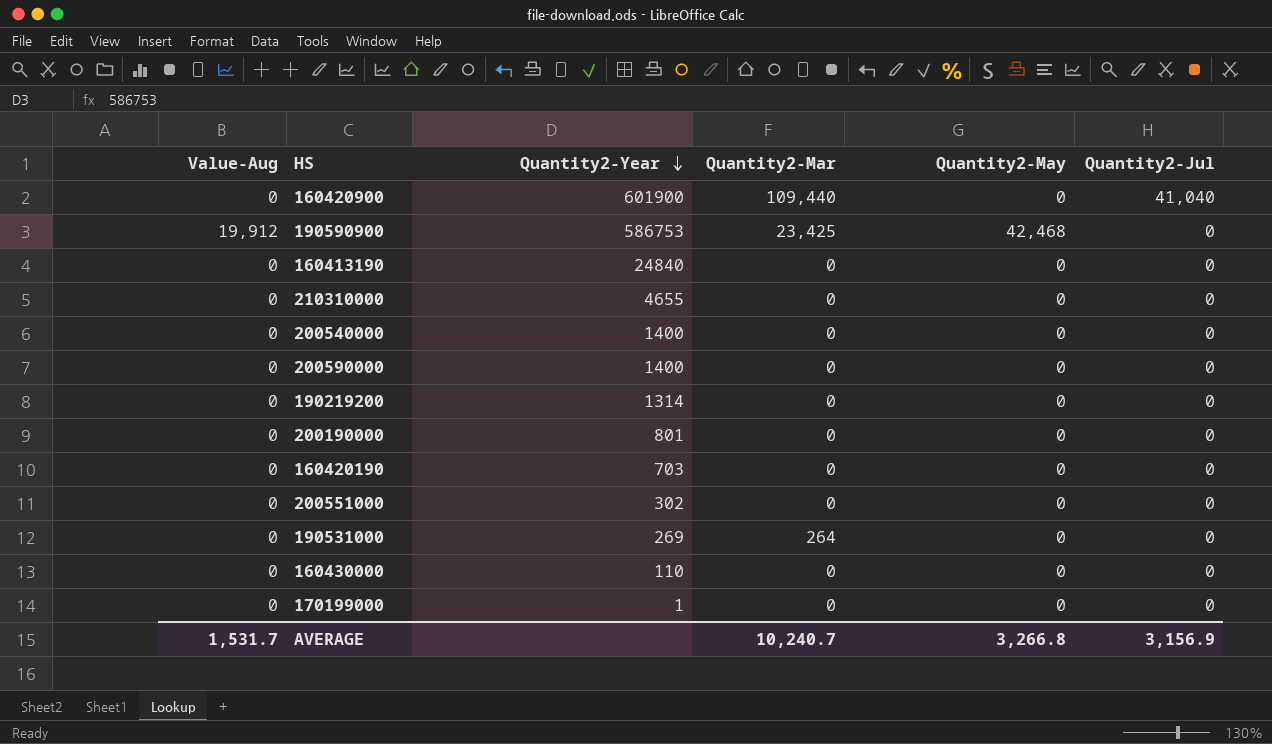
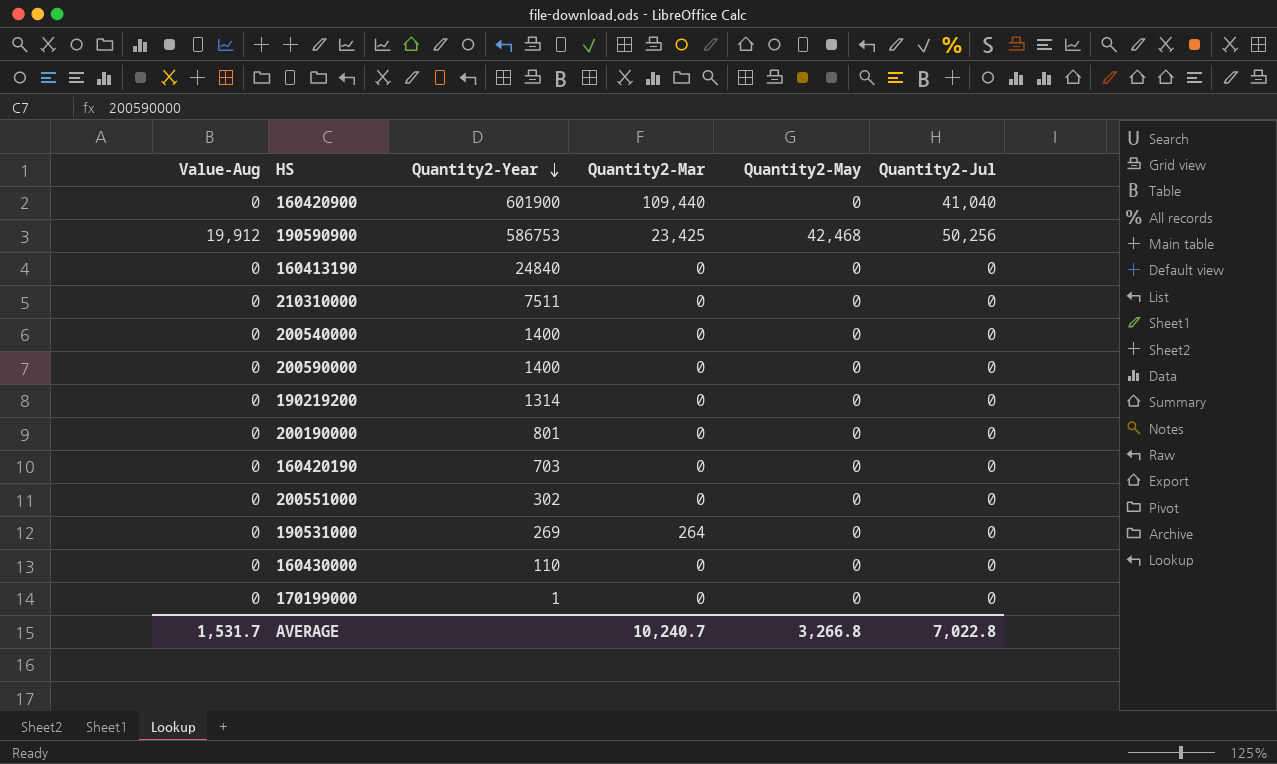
190590900 | Quantity2-Jul: 0 -> 50,256
210310000 | Quantity2-Year: 4655 -> 7511
AVERAGE | Quantity2-Jul: 3,156.9 -> 7,022.8

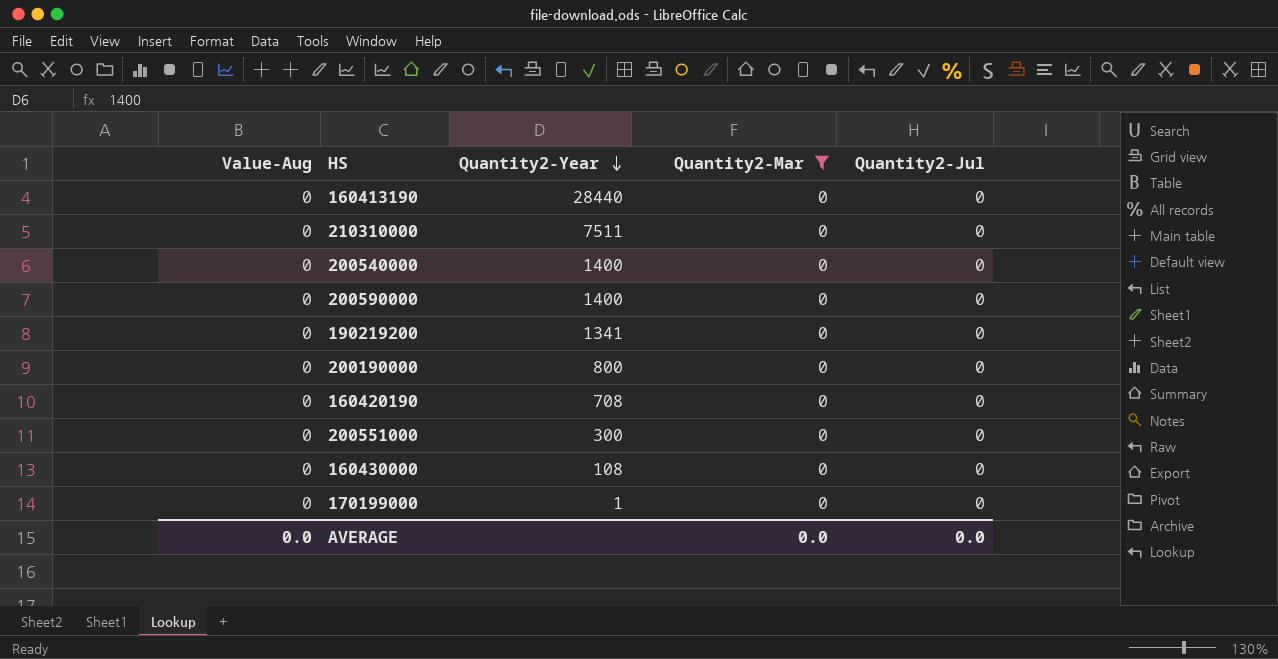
filter: none -> Quantity2-Mar = 0
column Quantity2-May | position: 5 -> none
160413190 | Quantity2-Year: 24840 -> 28440
190219200 | Quantity2-Year: 1314 -> 1341
200190000 | Quantity2-Year: 801 -> 800
160420190 | Quantity2-Year: 703 -> 708
200551000 | Quantity2-Year: 302 -> 300
160430000 | Quantity2-Year: 110 -> 108
AVERAGE | Value-Aug: 1,531.7 -> 0.0
AVERAGE | Quantity2-Mar: 10,240.7 -> 0.0
AVERAGE | Quantity2-Jul: 7,022.8 -> 0.0

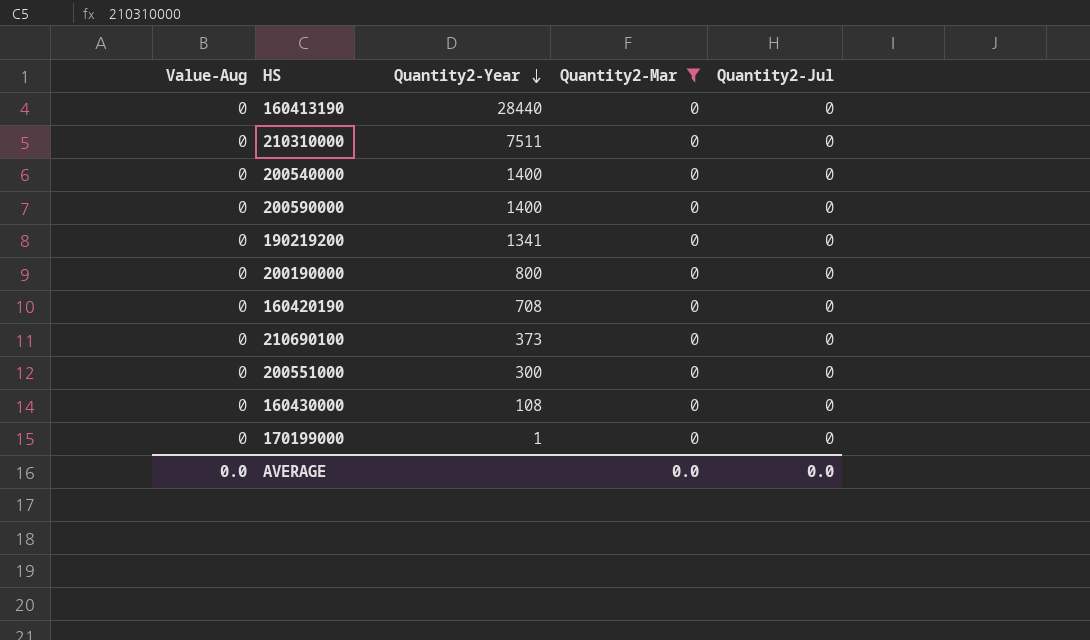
row 210690100: none -> 0 | 373 | 0 | 0

